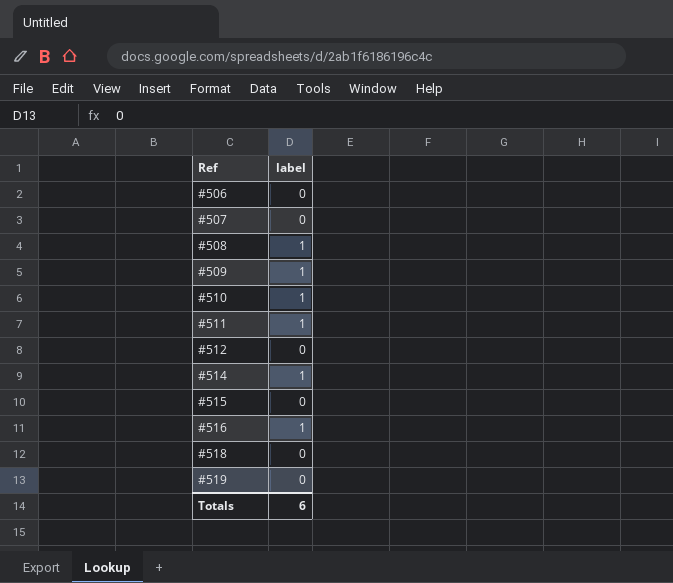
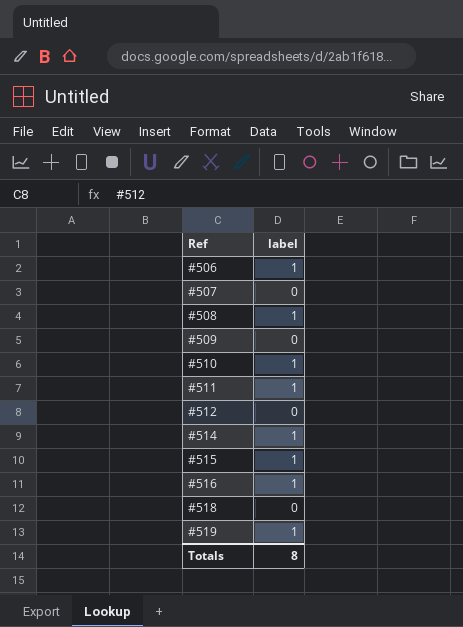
#506 | label: 0 -> 1
#509 | label: 1 -> 0
#515 | label: 0 -> 1
#519 | label: 0 -> 1
Totals | label: 6 -> 8

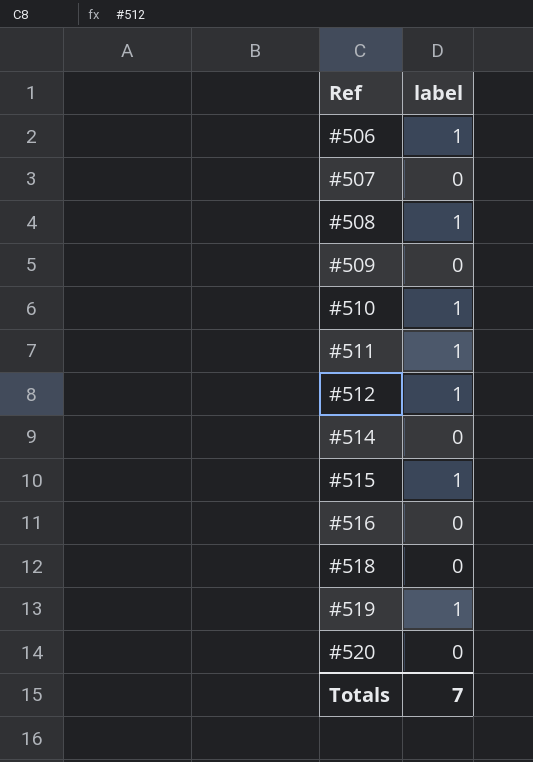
#512 | label: 0 -> 1
#514 | label: 1 -> 0
#516 | label: 1 -> 0
row #520: none -> 0
Totals | label: 8 -> 7

